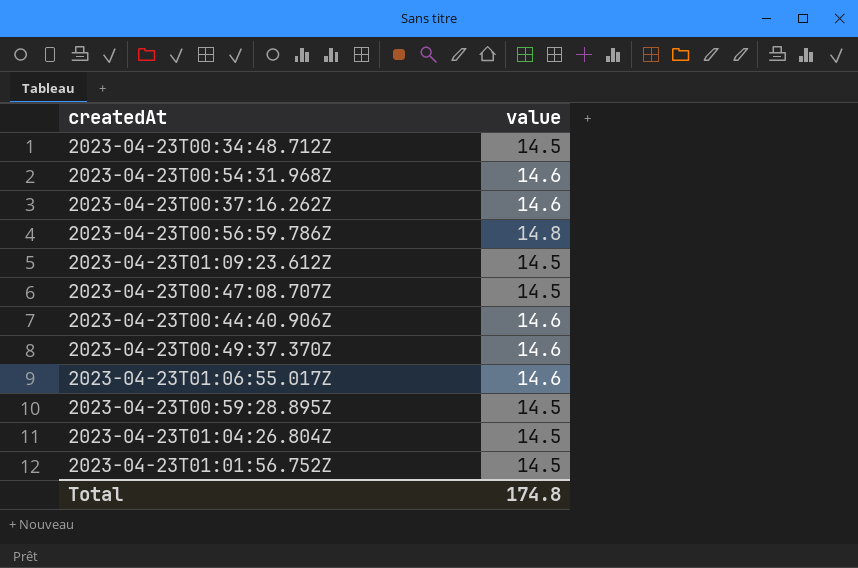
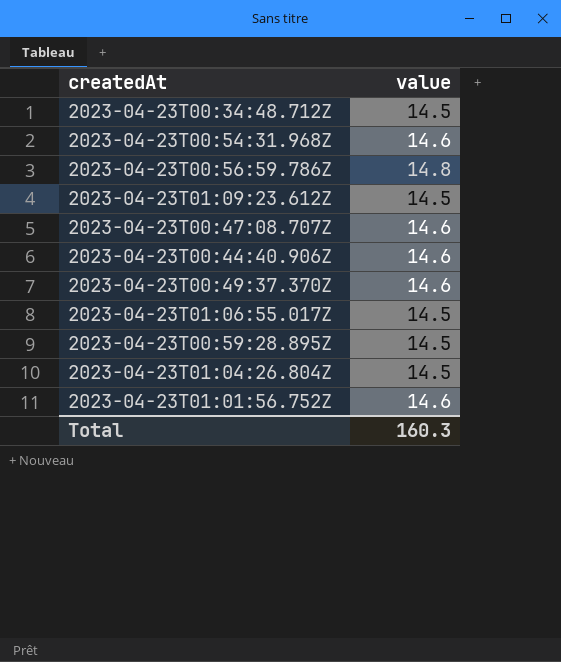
row 2023-04-23T00:37:16.262Z: 14.6 -> none
2023-04-23T00:47:08.707Z | value: 14.5 -> 14.6
2023-04-23T01:06:55.017Z | value: 14.6 -> 14.5
2023-04-23T01:01:56.752Z | value: 14.5 -> 14.6
Total | value: 174.8 -> 160.3

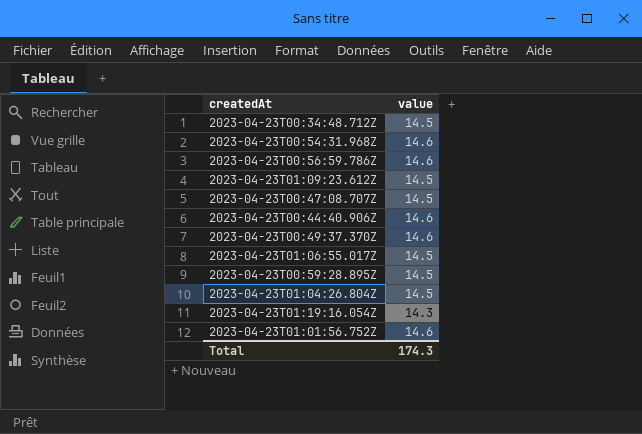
2023-04-23T00:56:59.786Z | value: 14.8 -> 14.6
2023-04-23T00:47:08.707Z | value: 14.6 -> 14.5
row 2023-04-23T01:19:16.054Z: none -> 14.3
Total | value: 160.3 -> 174.3

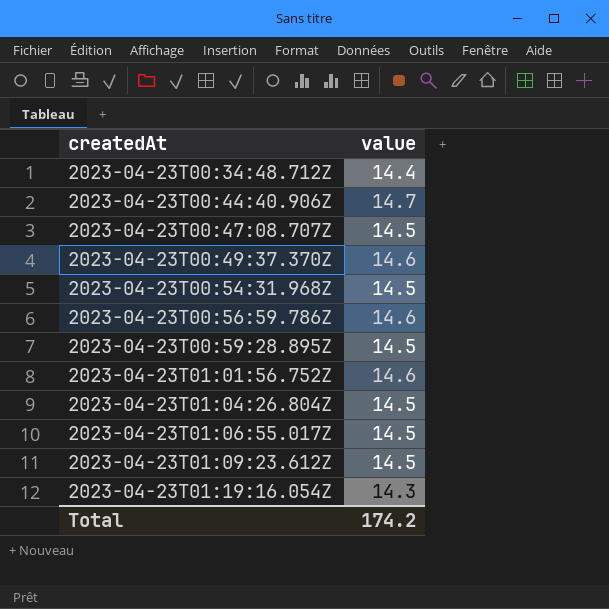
row order: none -> createdAt ascending
2023-04-23T00:34:48.712Z | value: 14.5 -> 14.4
2023-04-23T00:44:40.906Z | value: 14.6 -> 14.7
2023-04-23T00:54:31.968Z | value: 14.6 -> 14.5
Total | value: 174.3 -> 174.2

